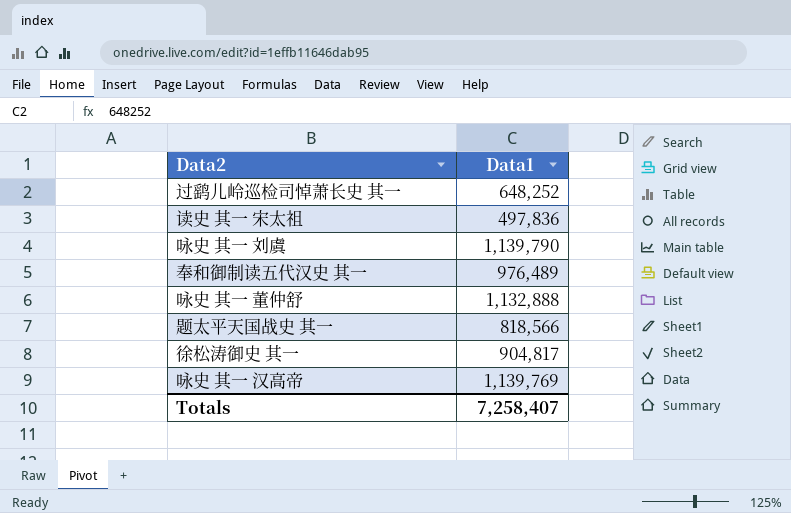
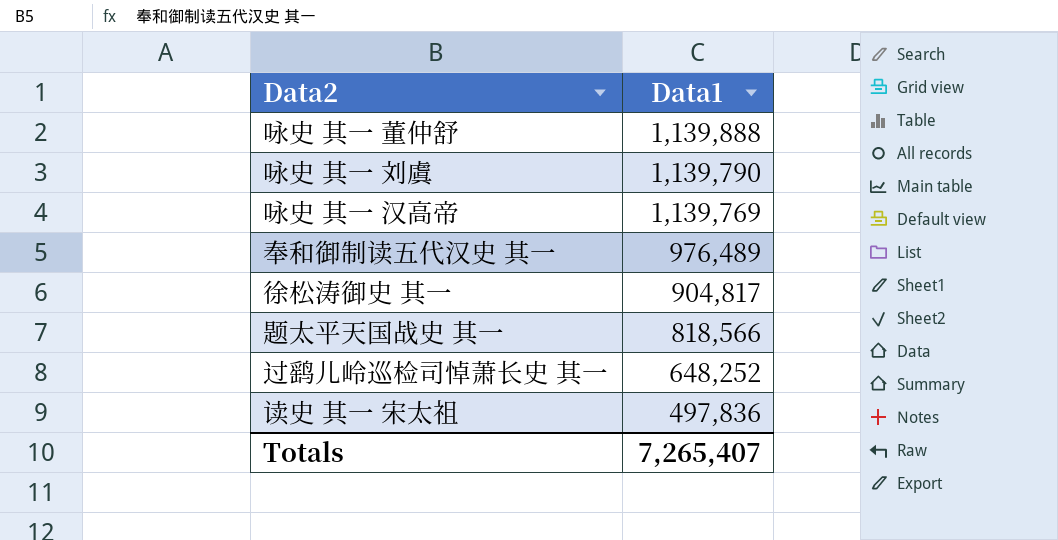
row order: none -> Data1 descending
咏史 其一 董仲舒 | Data1: 1,132,888 -> 1,139,888
Totals | Data1: 7,258,407 -> 7,265,407

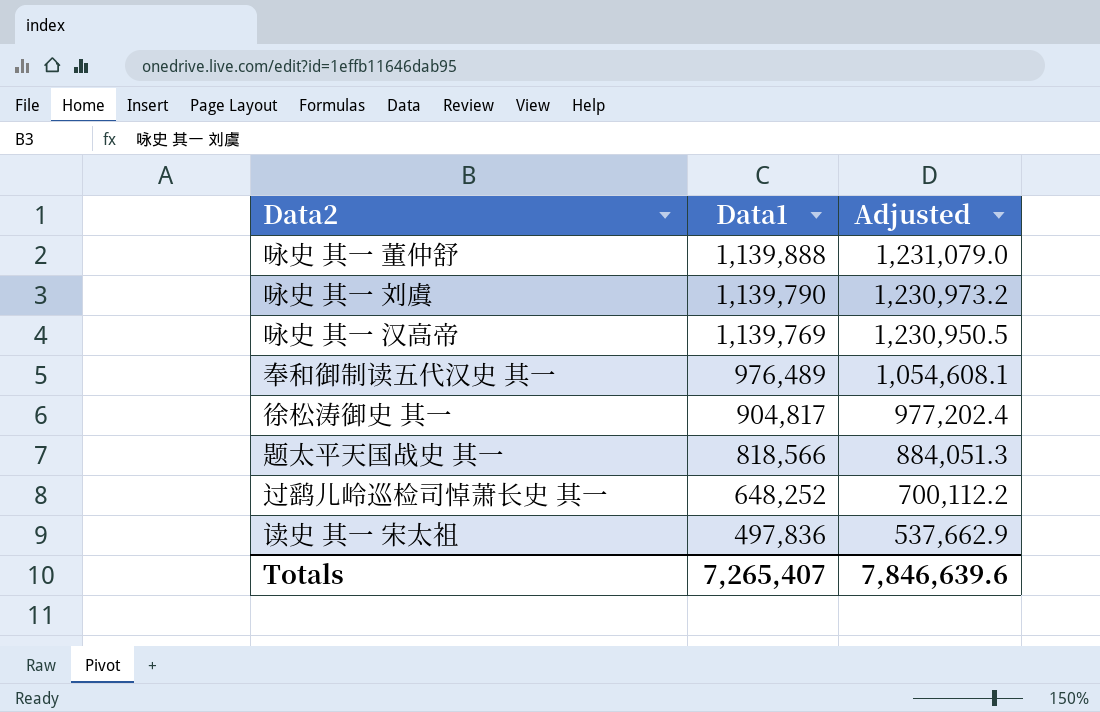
column Adjusted | formula: none -> [Data1] * 1.08

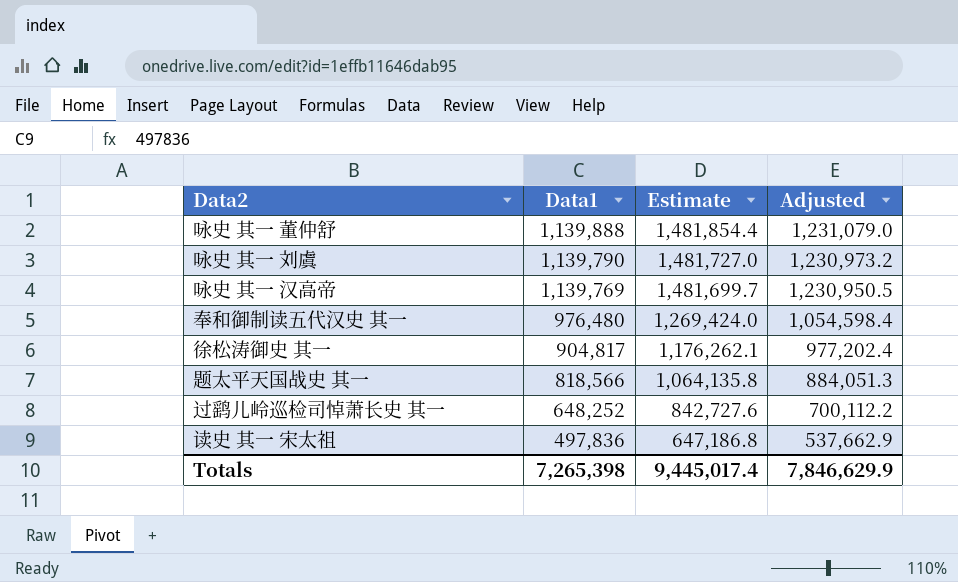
column Estimate | formula: none -> [Data1] * 1.3
奉和御制读五代汉史 其一 | Data1: 976,489 -> 976,480
奉和御制读五代汉史 其一 | Adjusted: 1,054,608.1 -> 1,054,598.4
Totals | Data1: 7,265,407 -> 7,265,398
Totals | Adjusted: 7,846,639.6 -> 7,846,629.9

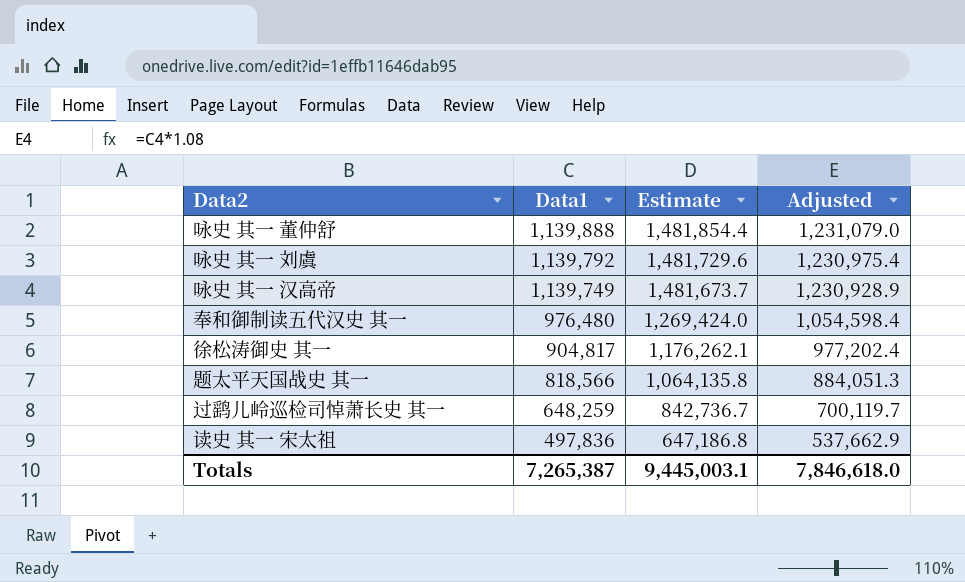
咏史 其一 刘虞 | Data1: 1,139,790 -> 1,139,792
咏史 其一 刘虞 | Estimate: 1,481,727.0 -> 1,481,729.6
咏史 其一 刘虞 | Adjusted: 1,230,973.2 -> 1,230,975.4
咏史 其一 汉高帝 | Data1: 1,139,769 -> 1,139,749
咏史 其一 汉高帝 | Estimate: 1,481,699.7 -> 1,481,673.7
咏史 其一 汉高帝 | Adjusted: 1,230,950.5 -> 1,230,928.9
过鹞儿岭巡检司悼萧长史 其一 | Data1: 648,252 -> 648,259
过鹞儿岭巡检司悼萧长史 其一 | Estimate: 842,727.6 -> 842,736.7
过鹞儿岭巡检司悼萧长史 其一 | Adjusted: 700,112.2 -> 700,119.7
Totals | Data1: 7,265,398 -> 7,265,387
Totals | Estimate: 9,445,017.4 -> 9,445,003.1
Totals | Adjusted: 7,846,629.9 -> 7,846,618.0

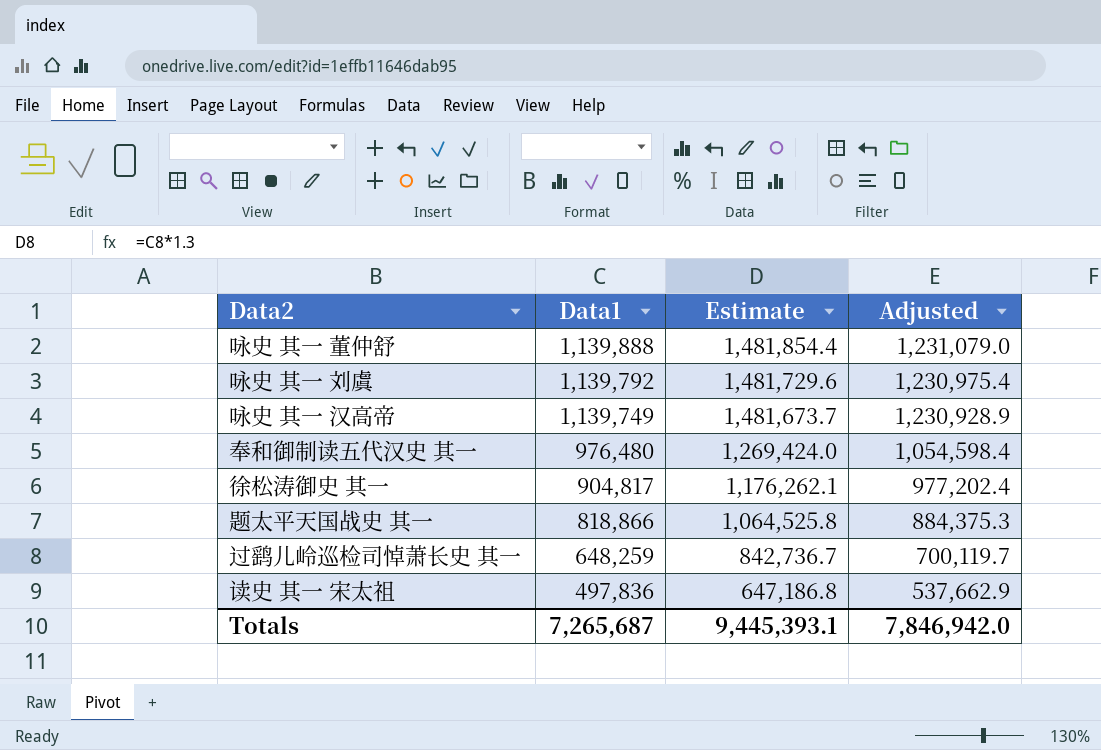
题太平天国战史 其一 | Data1: 818,566 -> 818,866
题太平天国战史 其一 | Estimate: 1,064,135.8 -> 1,064,525.8
题太平天国战史 其一 | Adjusted: 884,051.3 -> 884,375.3
Totals | Data1: 7,265,387 -> 7,265,687
Totals | Estimate: 9,445,003.1 -> 9,445,393.1
Totals | Adjusted: 7,846,618.0 -> 7,846,942.0

